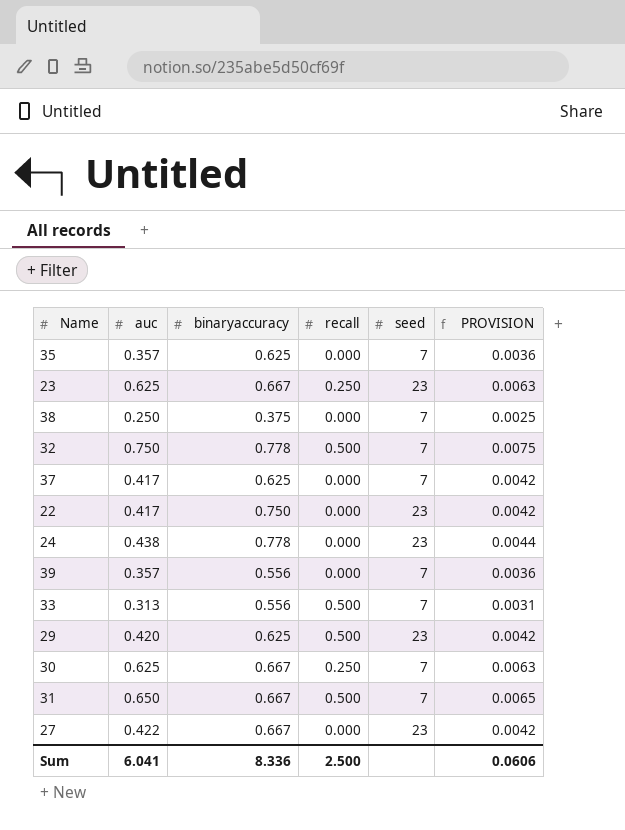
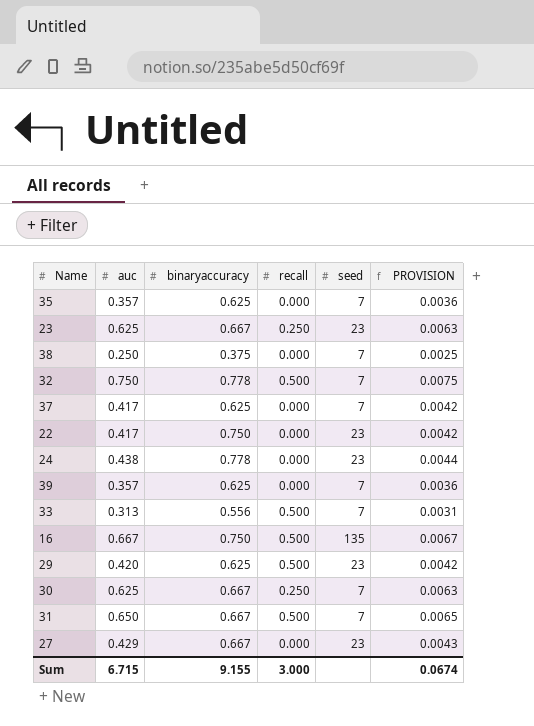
39 | binaryaccuracy: 0.556 -> 0.625
row 16: none -> 0.667 | 0.750 | 0.500 | 135 | 0.0067
27 | auc: 0.422 -> 0.429
27 | PROVISION: 0.0042 -> 0.0043
Sum | auc: 6.041 -> 6.715
Sum | binaryaccuracy: 8.336 -> 9.155
Sum | recall: 2.500 -> 3.000
Sum | PROVISION: 0.0606 -> 0.0674

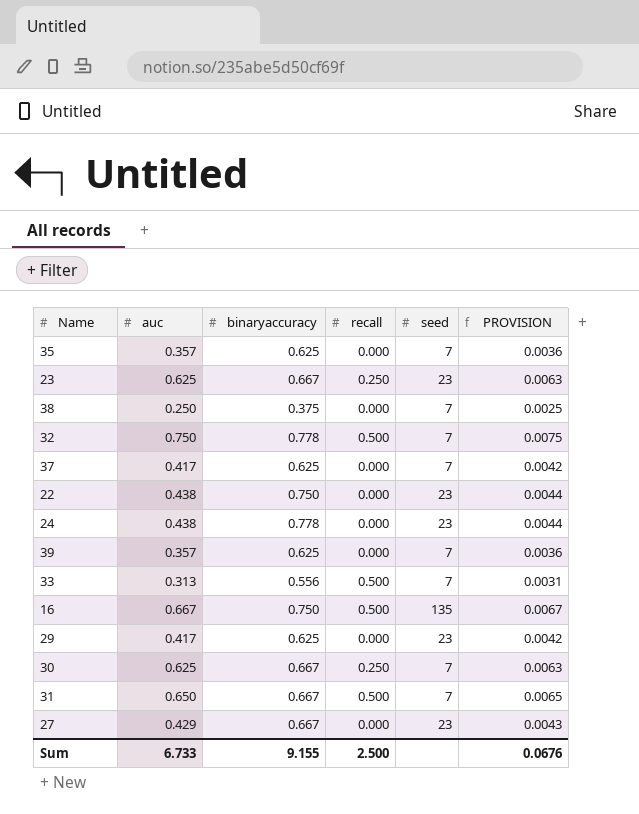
22 | auc: 0.417 -> 0.438
22 | PROVISION: 0.0042 -> 0.0044
29 | auc: 0.420 -> 0.417
29 | recall: 0.500 -> 0.000
Sum | auc: 6.715 -> 6.733
Sum | recall: 3.000 -> 2.500
Sum | PROVISION: 0.0674 -> 0.0676

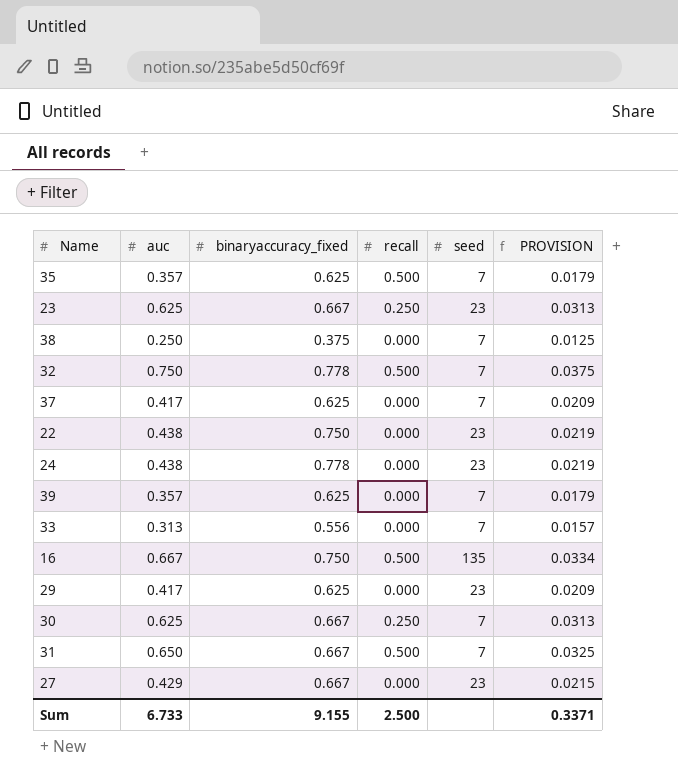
column name: binaryaccuracy -> binaryaccuracy_fixed
column PROVISION | formula: [auc] * 0.01 -> [auc] * 0.05
35 | recall: 0.000 -> 0.500
33 | recall: 0.500 -> 0.000
Sum | PROVISION: 0.0676 -> 0.3371

